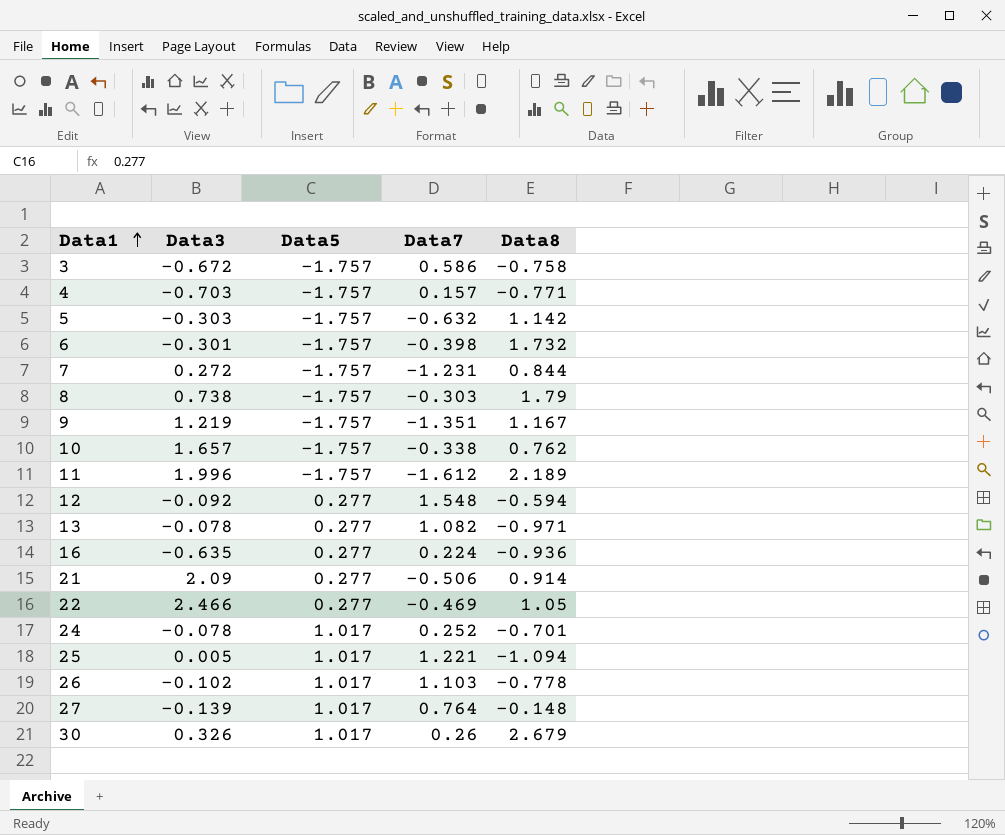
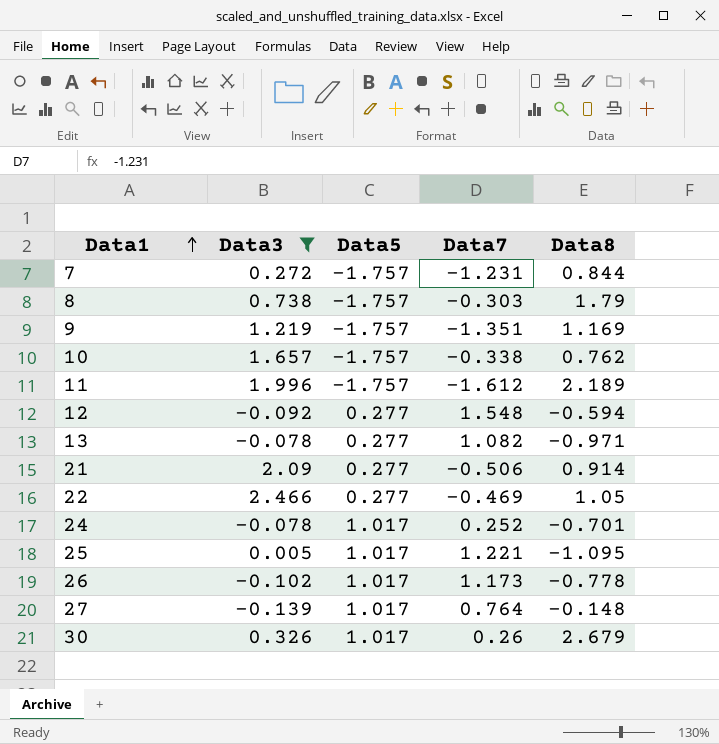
filter: none -> Data3 >= -0.139
9 | Data8: 1.167 -> 1.169
25 | Data8: -1.094 -> -1.095
26 | Data7: 1.103 -> 1.173

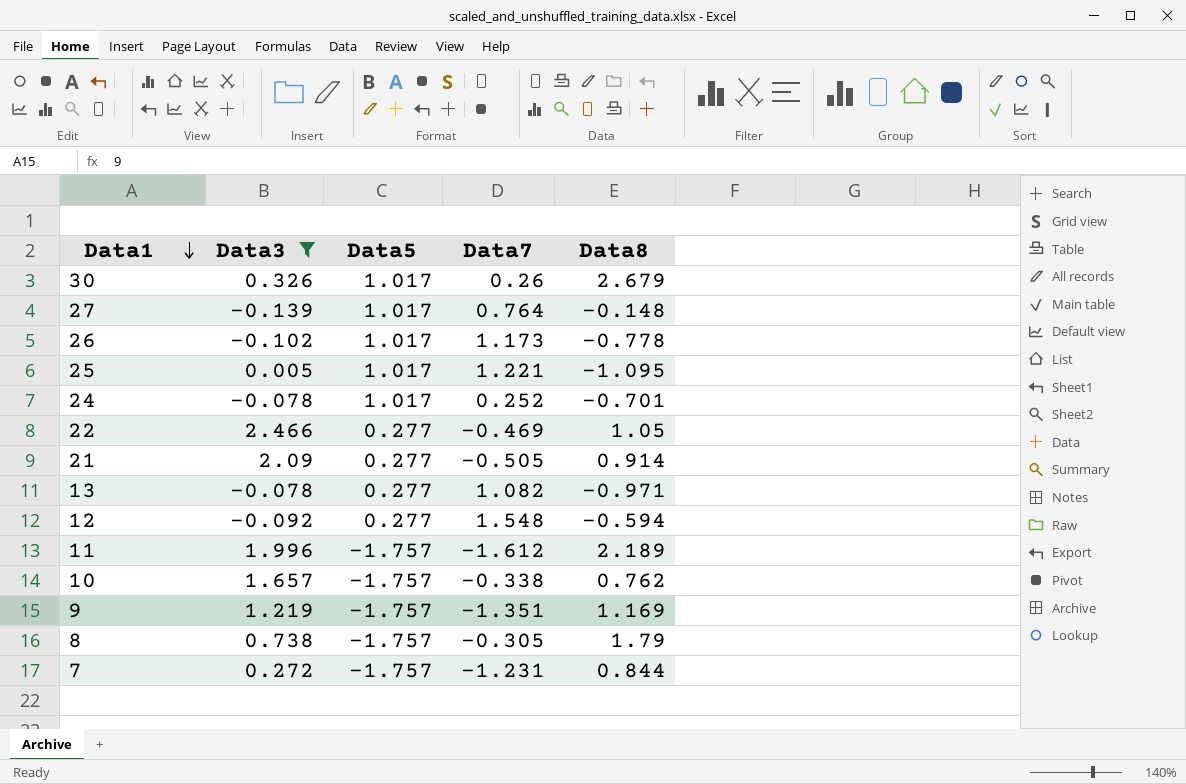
row order: Data1 ascending -> Data1 descending
21 | Data7: -0.506 -> -0.505
8 | Data7: -0.303 -> -0.305

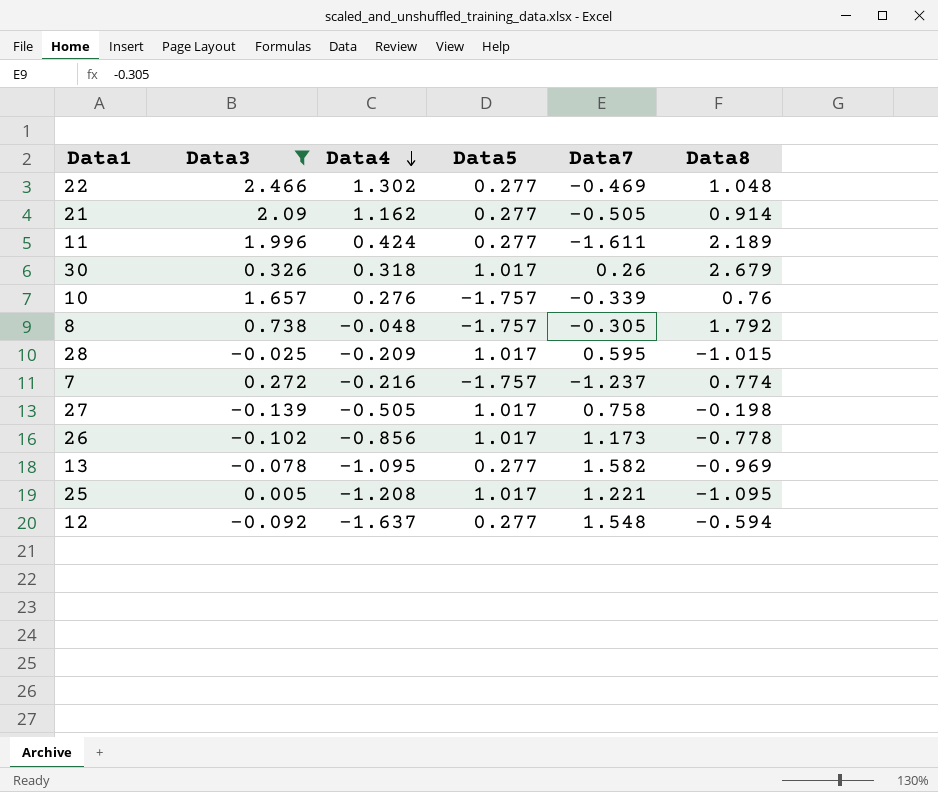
row order: Data1 descending -> Data4 descending
column Data4 | position: none -> 3
row 24: -0.078 | 1.017 | 0.252 | -0.701 -> none
row 9: 1.219 | -1.757 | -1.351 | 1.169 -> none
22 | Data8: 1.05 -> 1.048
11 | Data5: -1.757 -> 0.277
11 | Data7: -1.612 -> -1.611
10 | Data7: -0.338 -> -0.339
10 | Data8: 0.762 -> 0.76
8 | Data8: 1.79 -> 1.792
row 28: none -> -0.025 | -0.209 | 1.017 | 0.595 | -1.015
7 | Data7: -1.231 -> -1.237
7 | Data8: 0.844 -> 0.774
27 | Data7: 0.764 -> 0.758
27 | Data8: -0.148 -> -0.198
13 | Data7: 1.082 -> 1.582
13 | Data8: -0.971 -> -0.969

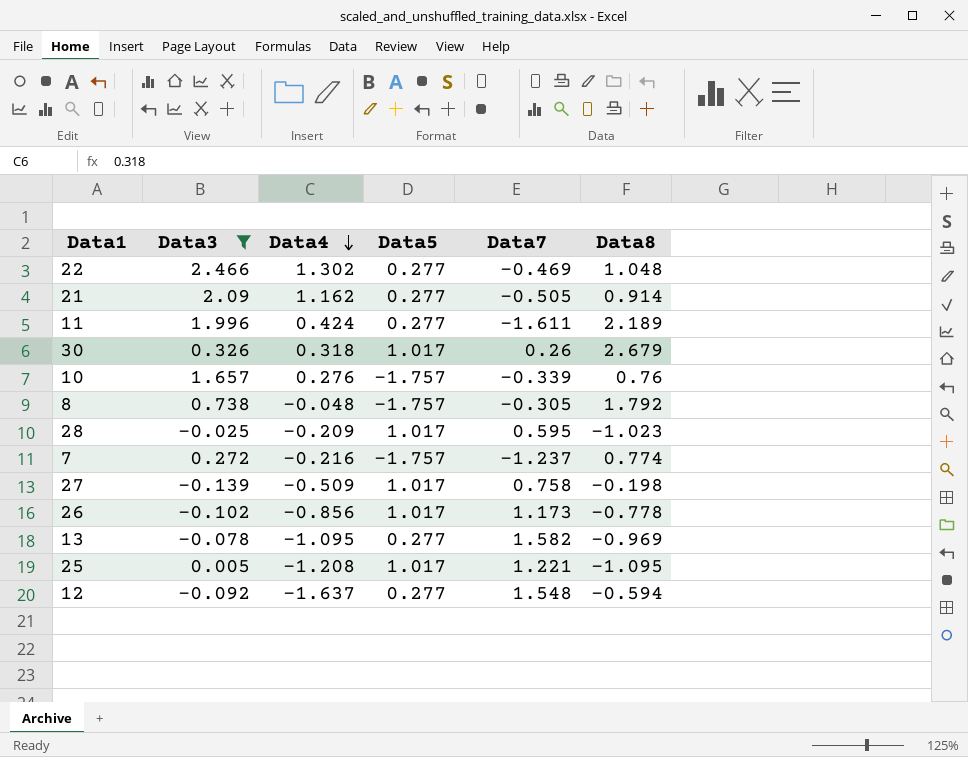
28 | Data8: -1.015 -> -1.023
27 | Data4: -0.505 -> -0.509

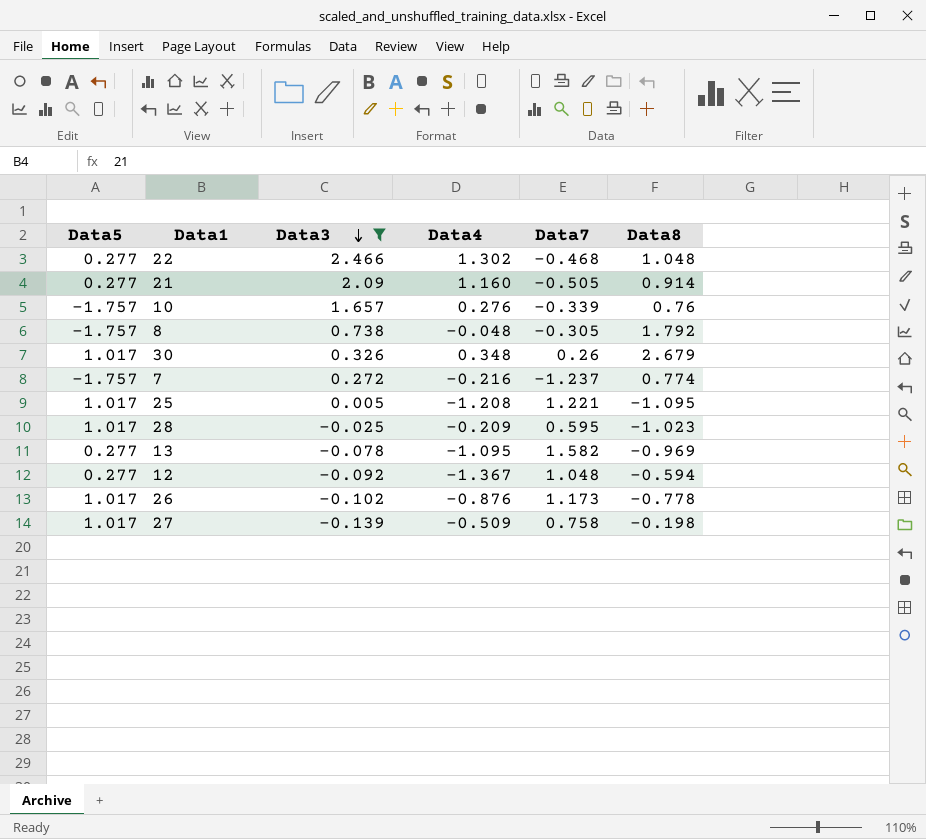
row order: Data4 descending -> Data3 descending
column Data5 | position: 4 -> 1
row 11: 1.996 | 0.424 | 0.277 | -1.611 | 2.189 -> none
22 | Data7: -0.469 -> -0.468
21 | Data4: 1.162 -> 1.160
30 | Data4: 0.318 -> 0.348
12 | Data4: -1.637 -> -1.367
12 | Data7: 1.548 -> 1.048
26 | Data4: -0.856 -> -0.876

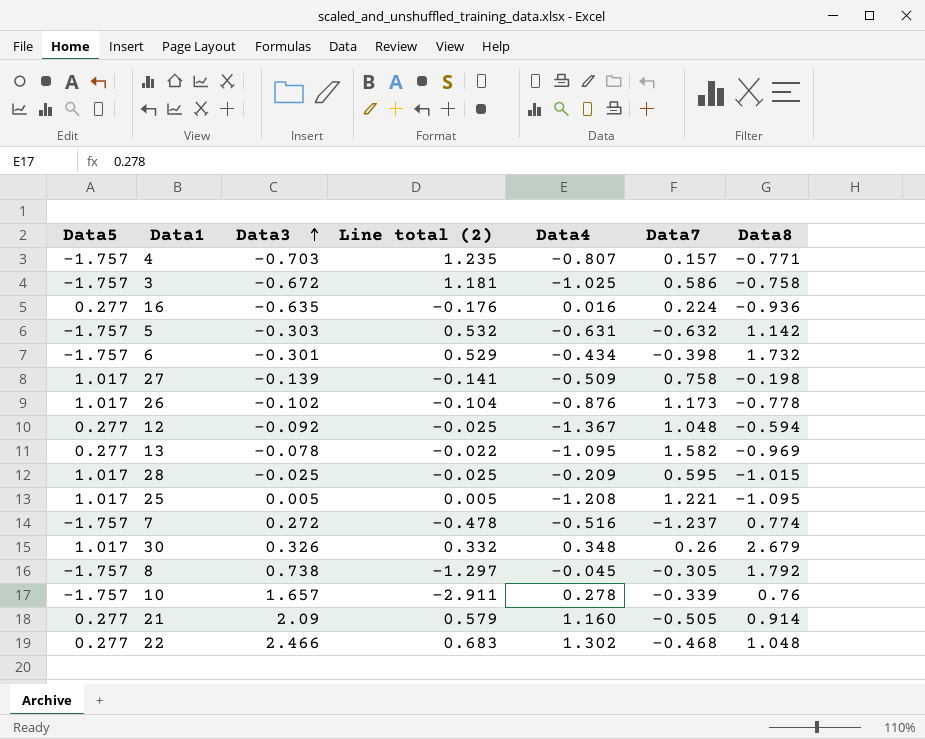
filter: Data3 >= -0.139 -> none
row order: Data3 descending -> Data3 ascending
column Line total (2) | formula: none -> [Data5] * [Data3]
28 | Data8: -1.023 -> -1.015
7 | Data4: -0.216 -> -0.516
8 | Data4: -0.048 -> -0.045
10 | Data4: 0.276 -> 0.278

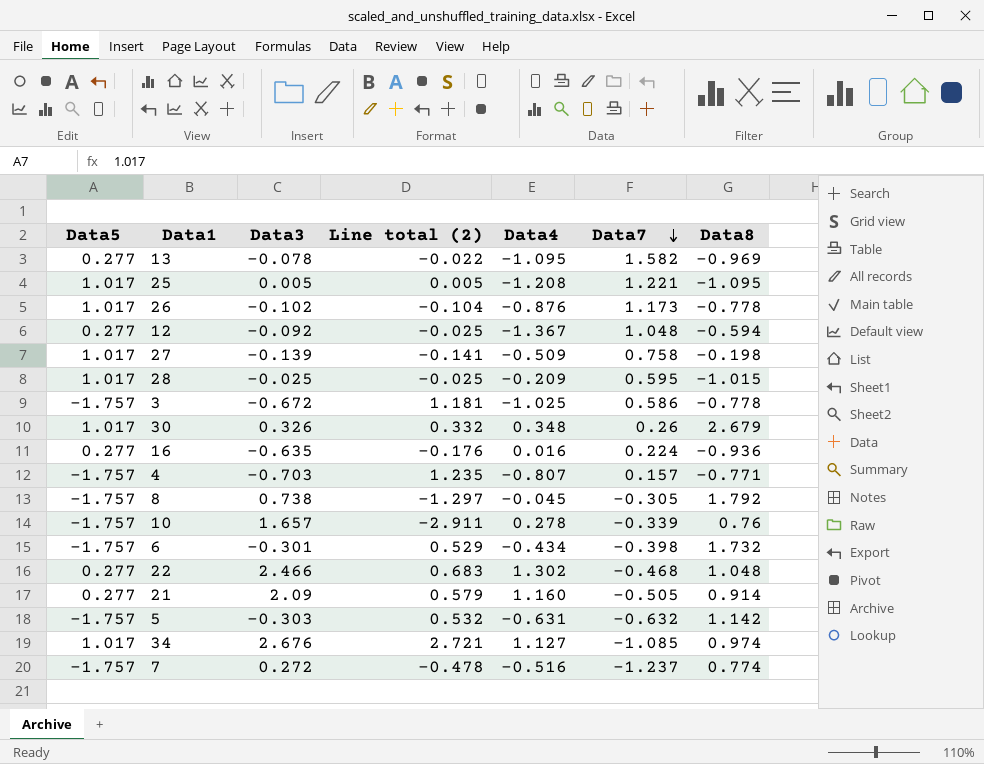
row order: Data3 ascending -> Data7 descending
3 | Data8: -0.758 -> -0.778
row 34: none -> 1.017 | 2.676 | 2.721 | 1.127 | -1.085 | 0.974

